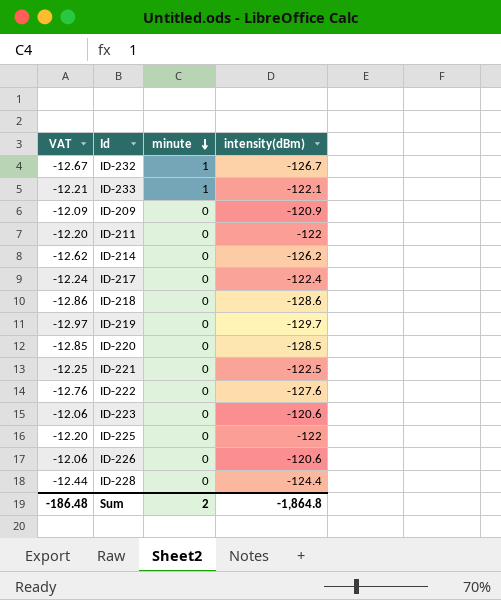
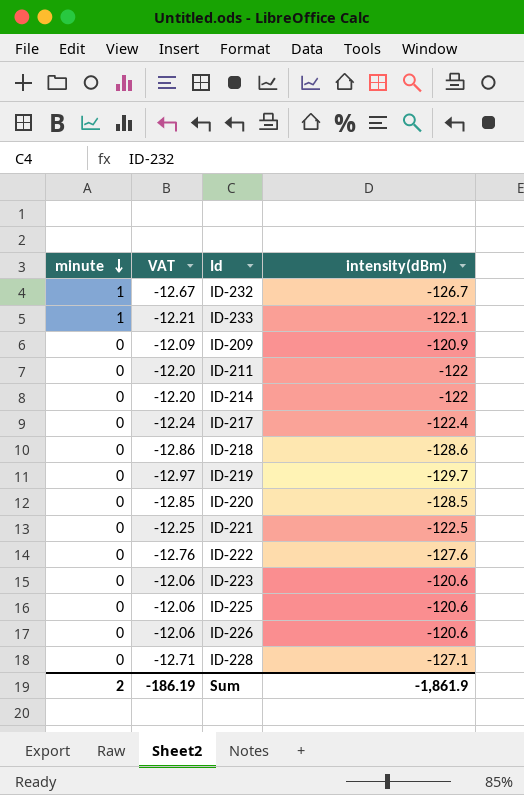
column minute | position: 3 -> 1
ID-214 | VAT: -12.62 -> -12.20
ID-214 | intensity(dBm): -126.2 -> -122
ID-225 | VAT: -12.20 -> -12.06
ID-225 | intensity(dBm): -122 -> -120.6
ID-228 | VAT: -12.44 -> -12.71
ID-228 | intensity(dBm): -124.4 -> -127.1
Sum | VAT: -186.48 -> -186.19
Sum | intensity(dBm): -1,864.8 -> -1,861.9

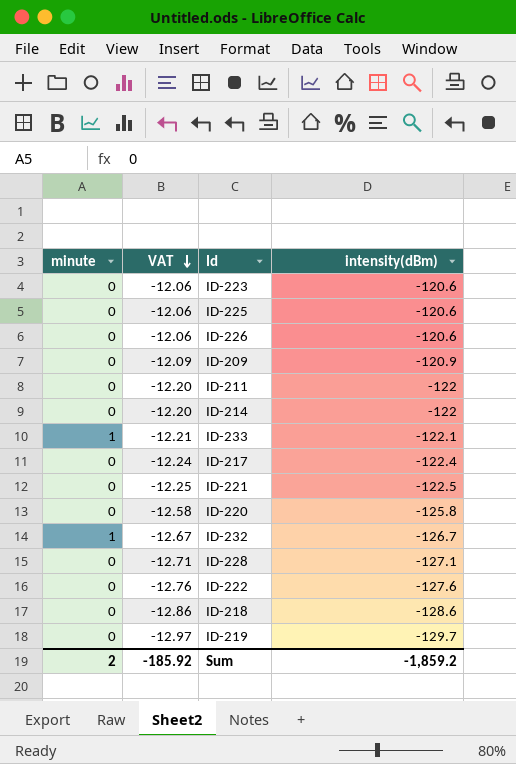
row order: minute descending -> VAT descending
ID-220 | VAT: -12.85 -> -12.58
ID-220 | intensity(dBm): -128.5 -> -125.8
Sum | VAT: -186.19 -> -185.92
Sum | intensity(dBm): -1,861.9 -> -1,859.2

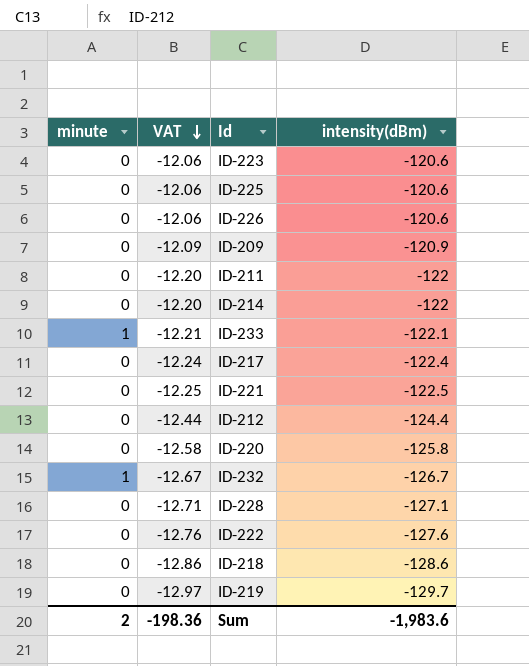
row ID-212: none -> 0 | -12.44 | -124.4
Sum | VAT: -185.92 -> -198.36
Sum | intensity(dBm): -1,859.2 -> -1,983.6

